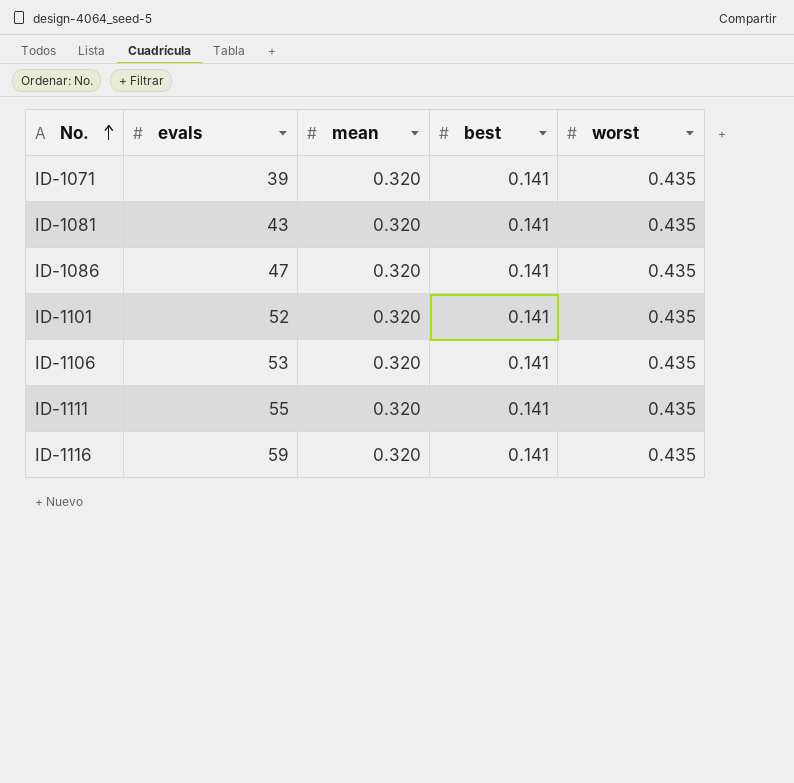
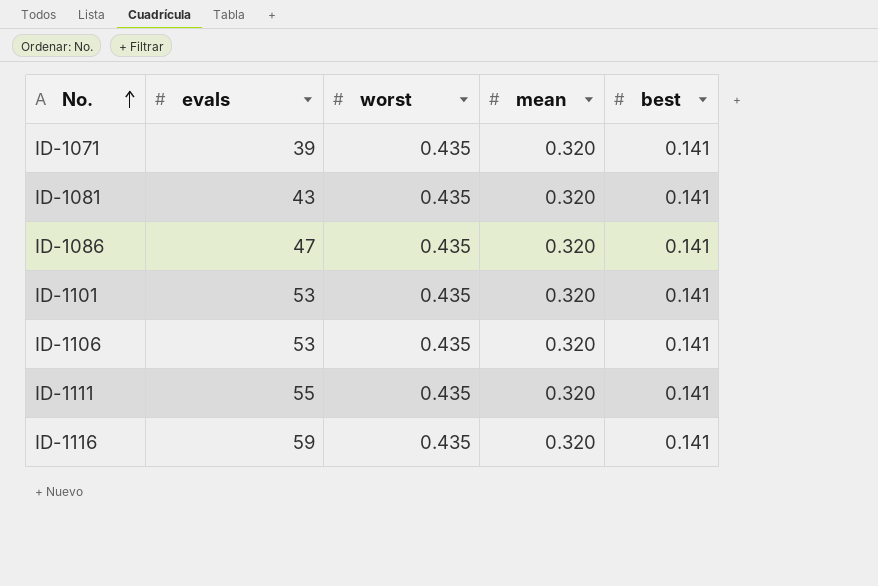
column worst | position: 5 -> 3
ID-1101 | evals: 52 -> 53

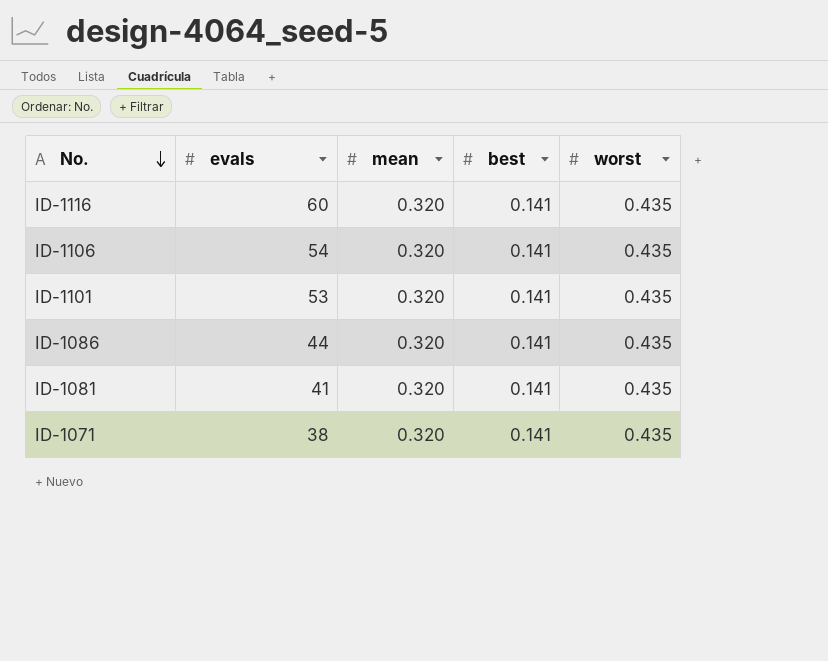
row order: No. ascending -> No. descending
column worst | position: 3 -> 5
row ID-1111: 55 | 0.435 | 0.320 | 0.141 -> none
ID-1116 | evals: 59 -> 60
ID-1106 | evals: 53 -> 54
ID-1086 | evals: 47 -> 44
ID-1081 | evals: 43 -> 41
ID-1071 | evals: 39 -> 38

